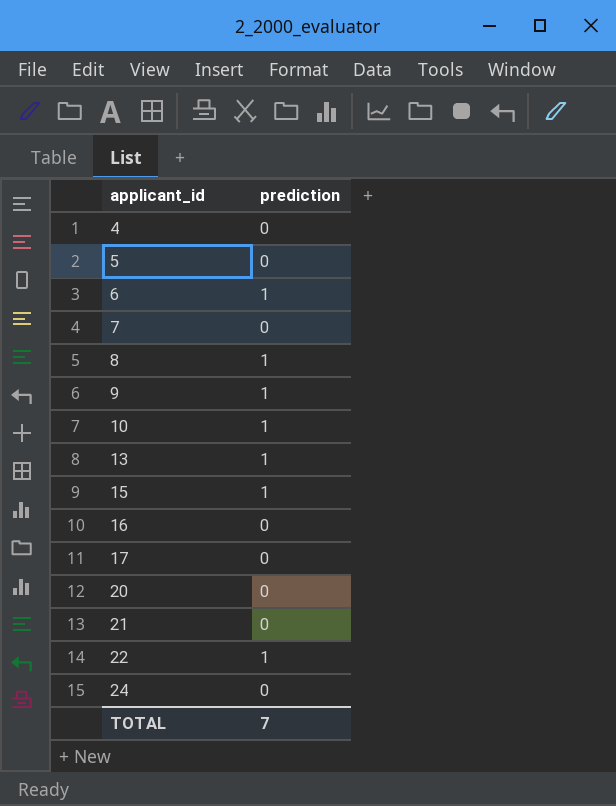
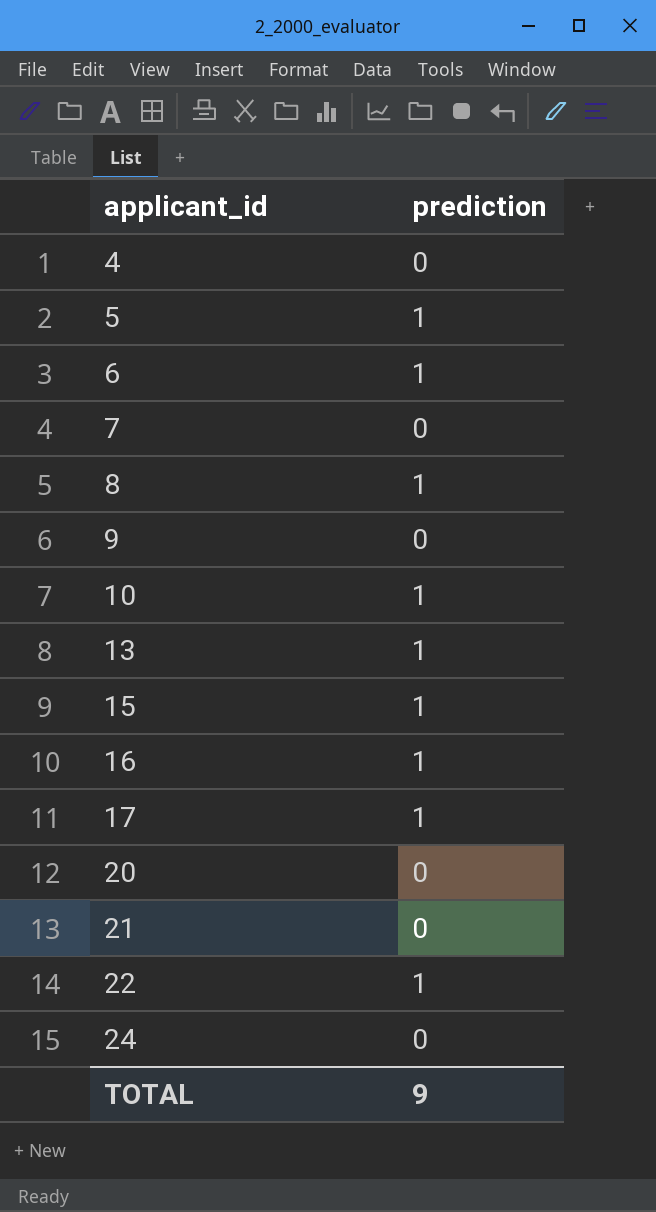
5 | prediction: 0 -> 1
9 | prediction: 1 -> 0
16 | prediction: 0 -> 1
17 | prediction: 0 -> 1
TOTAL | prediction: 7 -> 9

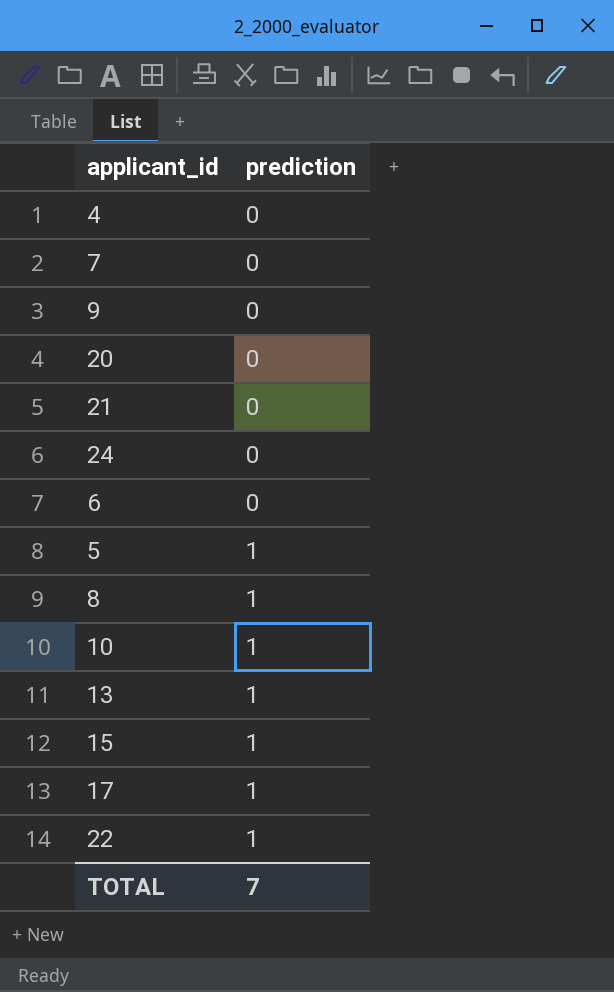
row order: applicant_id ascending -> prediction ascending
row 16: 1 -> none
6 | prediction: 1 -> 0
TOTAL | prediction: 9 -> 7

